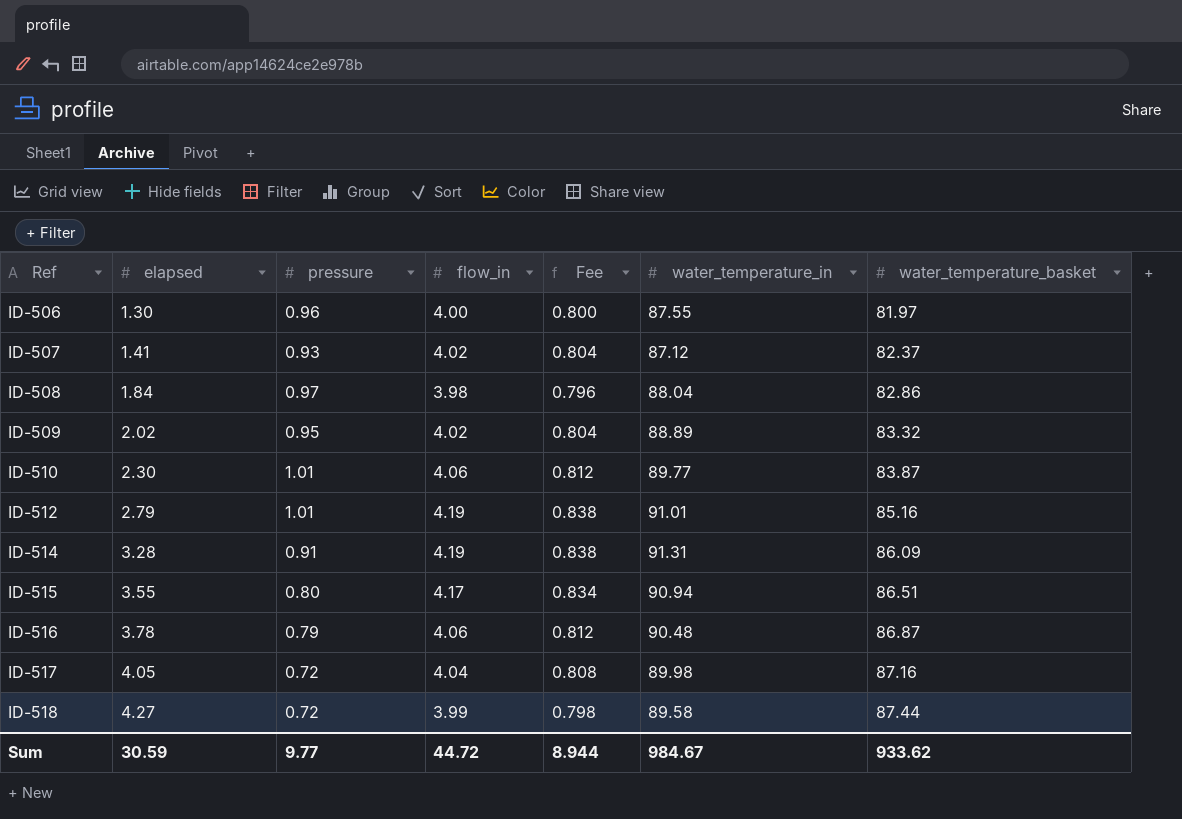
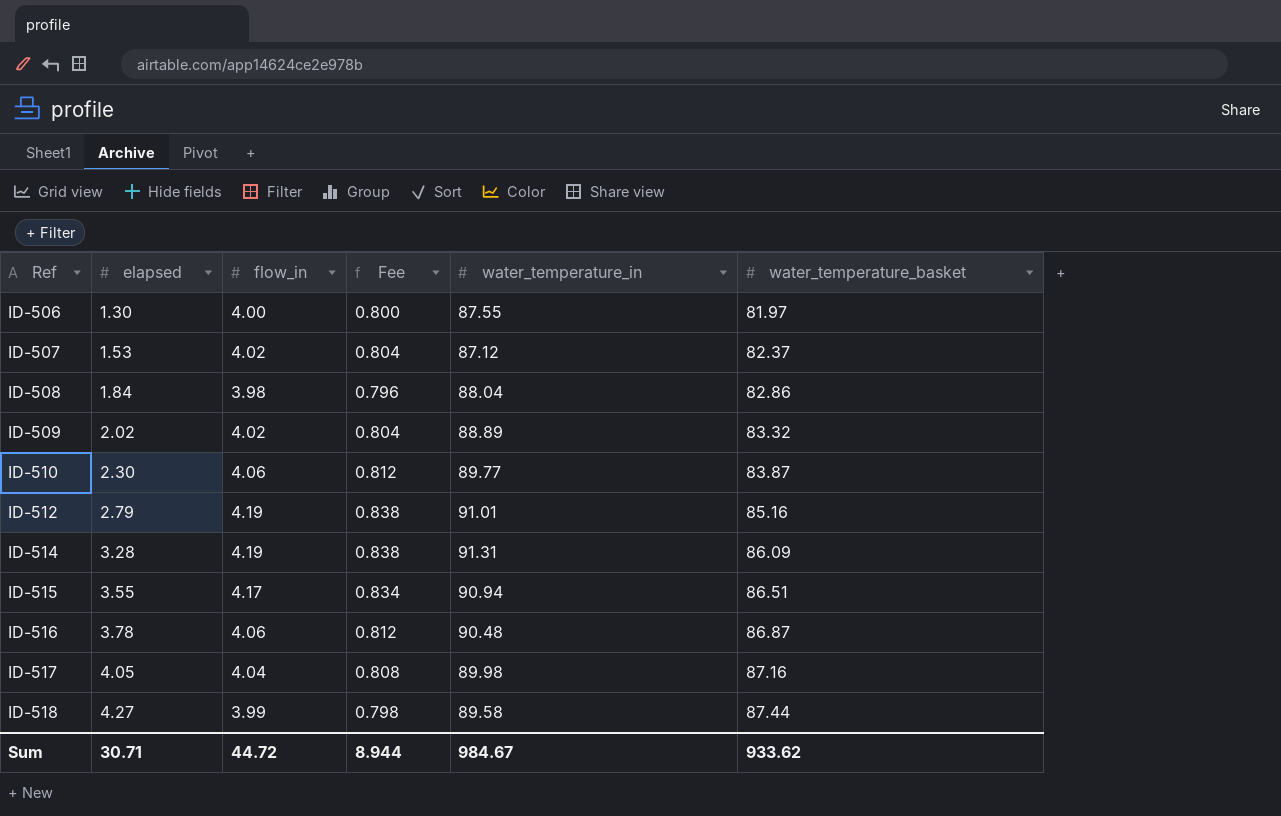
column pressure | position: 3 -> none
ID-507 | elapsed: 1.41 -> 1.53
Sum | elapsed: 30.59 -> 30.71

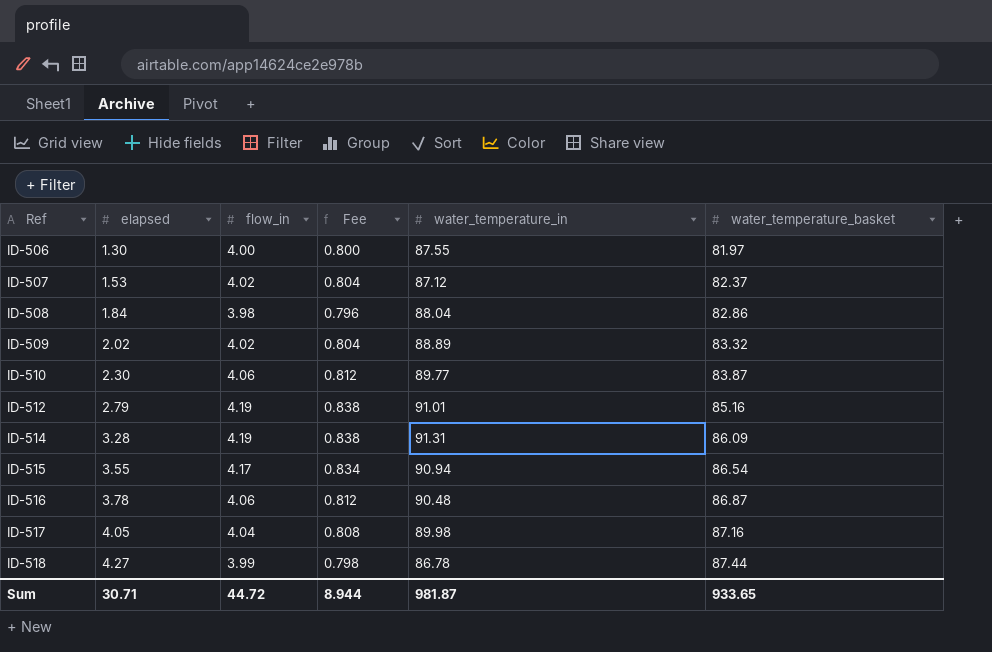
ID-515 | water_temperature_basket: 86.51 -> 86.54
ID-518 | water_temperature_in: 89.58 -> 86.78
Sum | water_temperature_in: 984.67 -> 981.87
Sum | water_temperature_basket: 933.62 -> 933.65

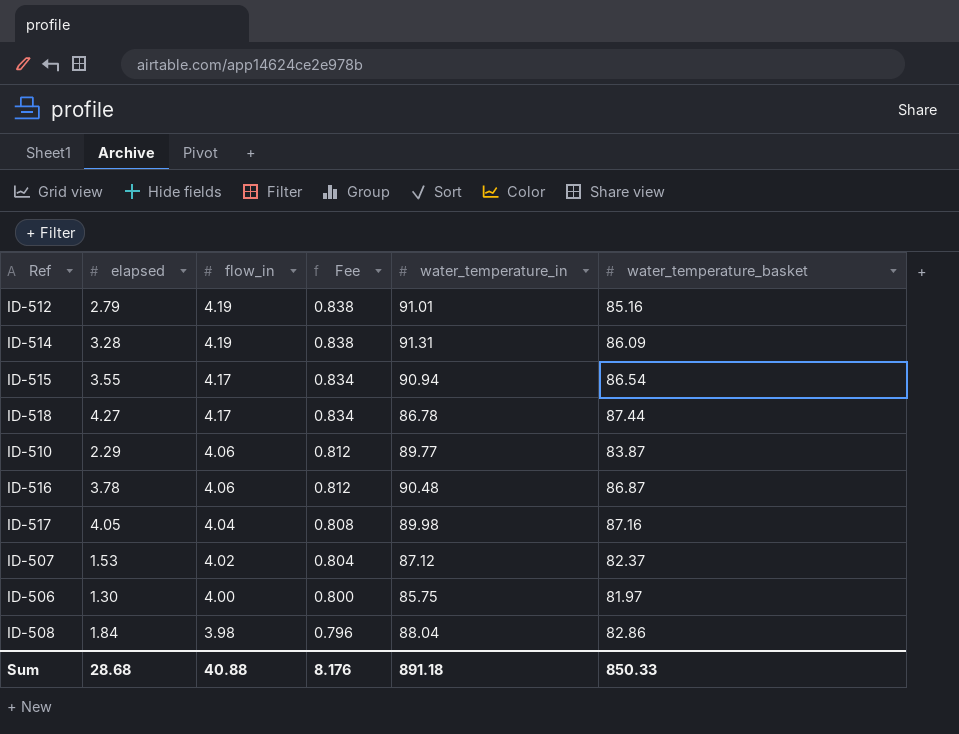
row order: Ref ascending -> flow_in descending
row ID-509: 2.02 | 4.02 | 0.804 | 88.89 | 83.32 -> none
ID-518 | flow_in: 3.99 -> 4.17
ID-518 | Fee: 0.798 -> 0.834
ID-510 | elapsed: 2.30 -> 2.29
ID-506 | water_temperature_in: 87.55 -> 85.75
Sum | elapsed: 30.71 -> 28.68
Sum | flow_in: 44.72 -> 40.88
Sum | Fee: 8.944 -> 8.176
Sum | water_temperature_in: 981.87 -> 891.18
Sum | water_temperature_basket: 933.65 -> 850.33

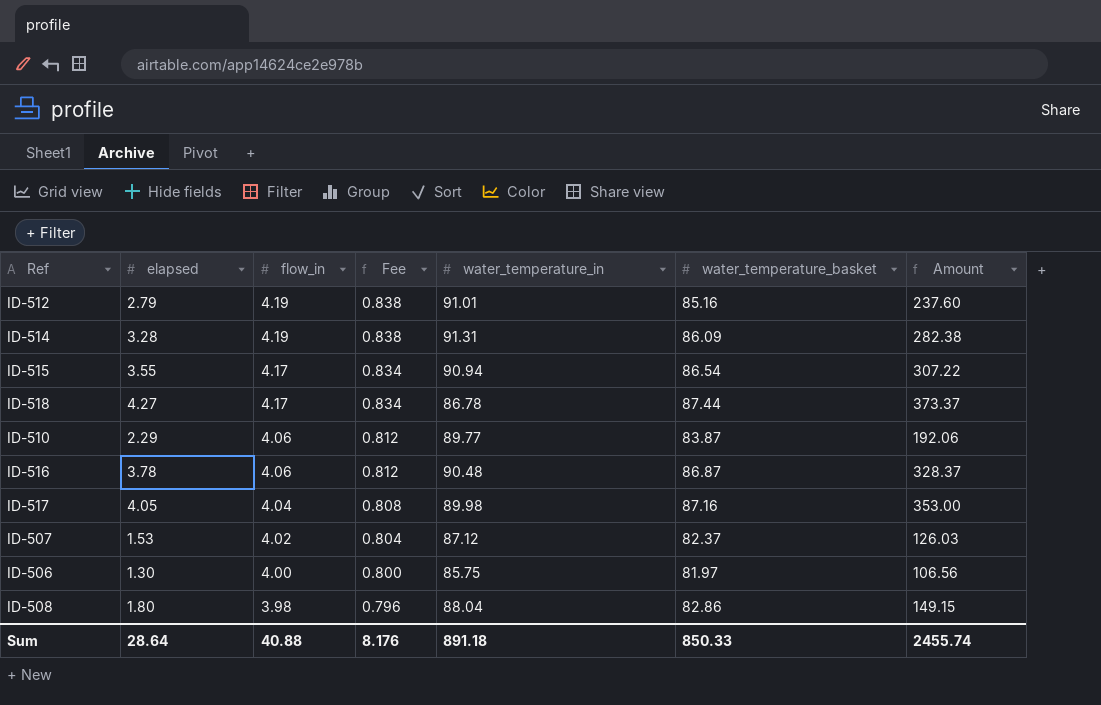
column Amount | formula: none -> [elapsed] * [water_temperature_basket]
ID-508 | elapsed: 1.84 -> 1.80
Sum | elapsed: 28.68 -> 28.64

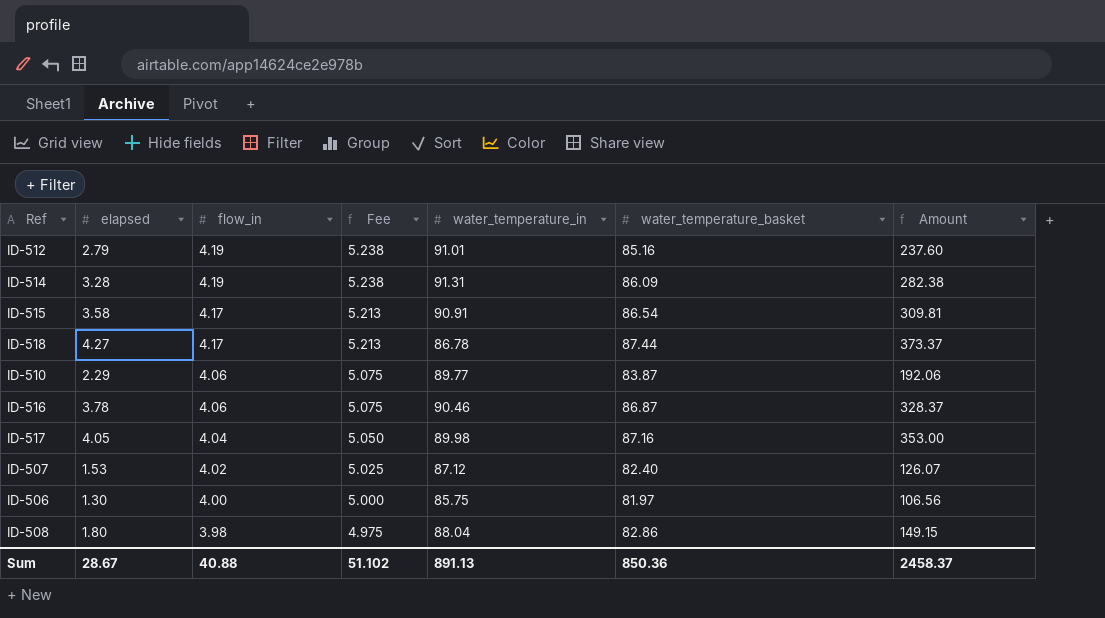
column Fee | formula: [flow_in] * 0.2 -> [flow_in] * 1.25
ID-515 | elapsed: 3.55 -> 3.58
ID-515 | water_temperature_in: 90.94 -> 90.91
ID-515 | Amount: 307.22 -> 309.81
ID-516 | water_temperature_in: 90.48 -> 90.46
ID-507 | water_temperature_basket: 82.37 -> 82.40
ID-507 | Amount: 126.03 -> 126.07
Sum | elapsed: 28.64 -> 28.67
Sum | Fee: 8.176 -> 51.102
Sum | water_temperature_in: 891.18 -> 891.13
Sum | water_temperature_basket: 850.33 -> 850.36
Sum | Amount: 2455.74 -> 2458.37

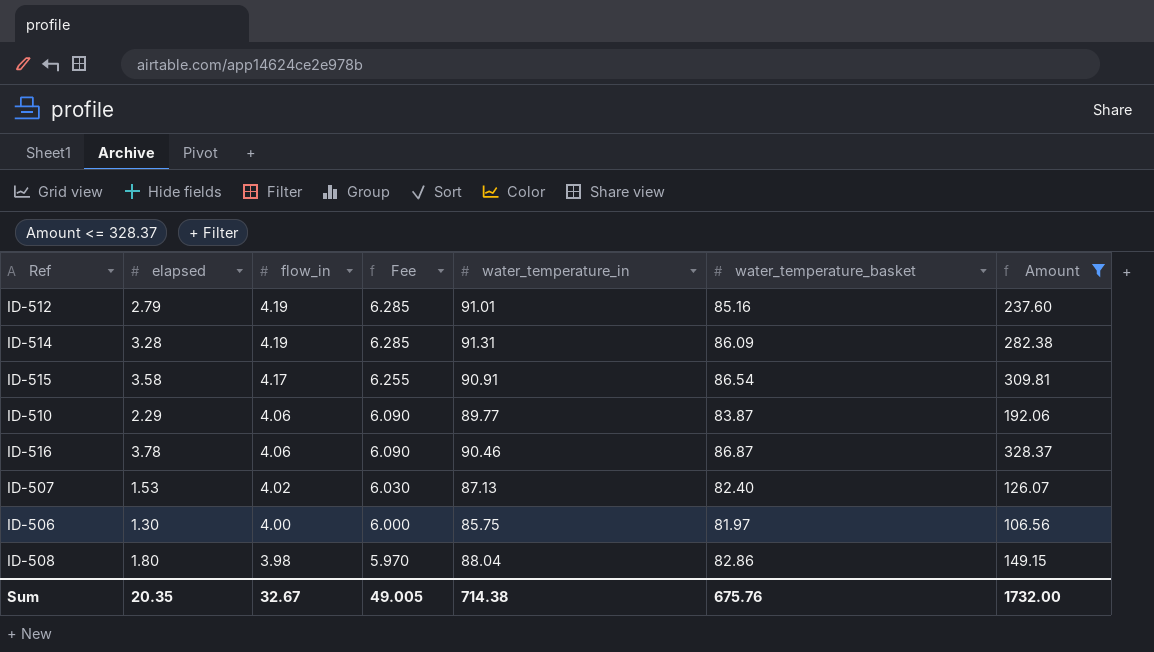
filter: none -> Amount <= 328.37
column Fee | formula: [flow_in] * 1.25 -> [flow_in] * 1.5
ID-507 | water_temperature_in: 87.12 -> 87.13
Sum | elapsed: 28.67 -> 20.35
Sum | flow_in: 40.88 -> 32.67
Sum | Fee: 51.102 -> 49.005
Sum | water_temperature_in: 891.13 -> 714.38
Sum | water_temperature_basket: 850.36 -> 675.76
Sum | Amount: 2458.37 -> 1732.00

